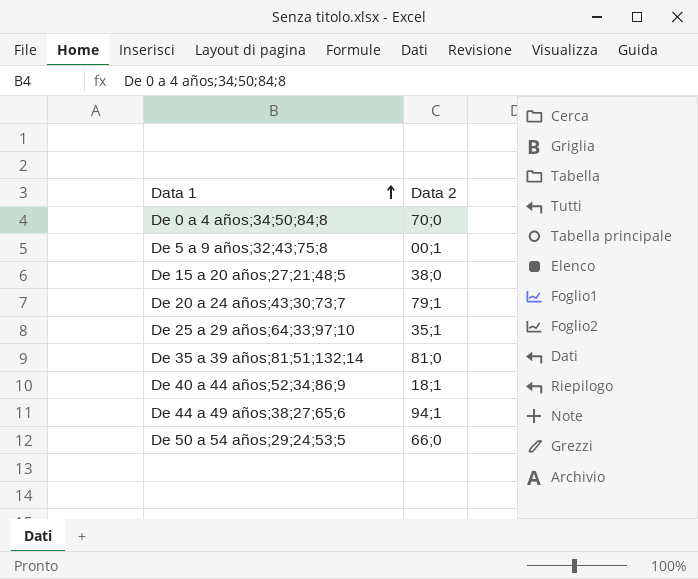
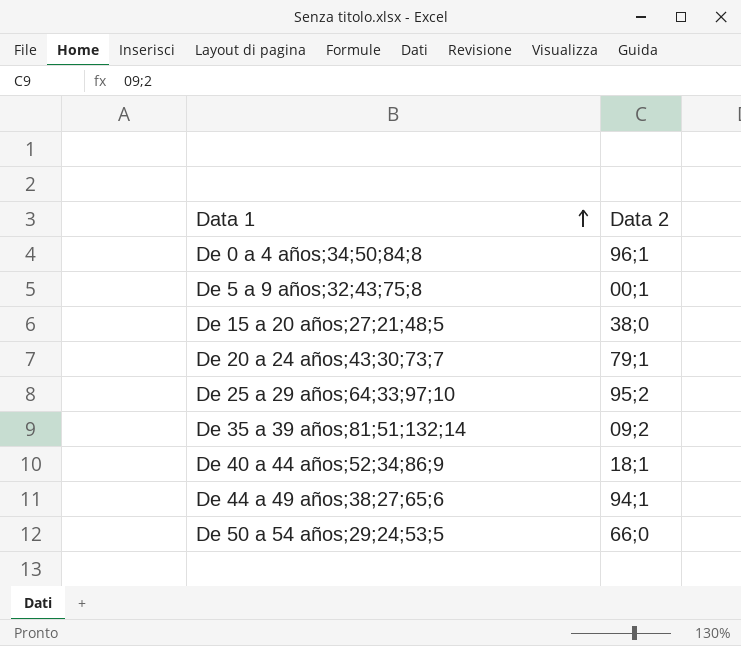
De 0 a 4 años;34;50;84;8 | Data 2: 70;0 -> 96;1
De 25 a 29 años;64;33;97;10 | Data 2: 35;1 -> 95;2
De 35 a 39 años;81;51;132;14 | Data 2: 81;0 -> 09;2

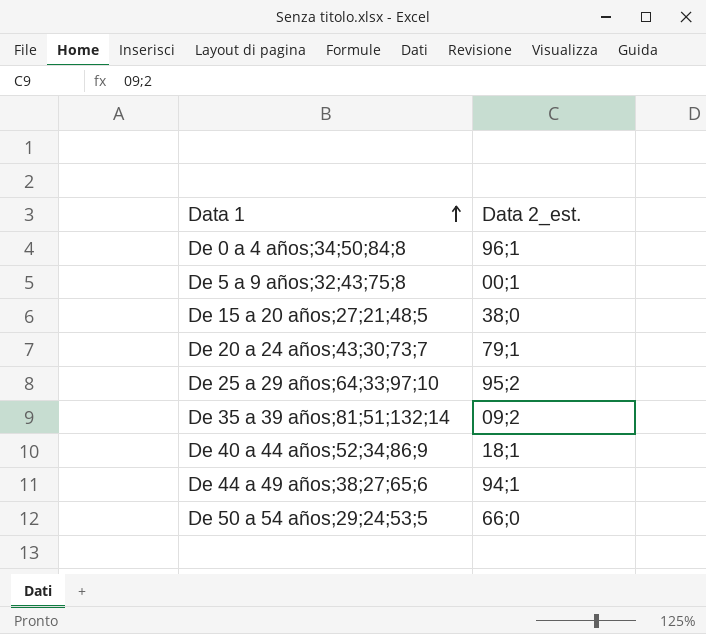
column name: Data 2 -> Data 2_est.

